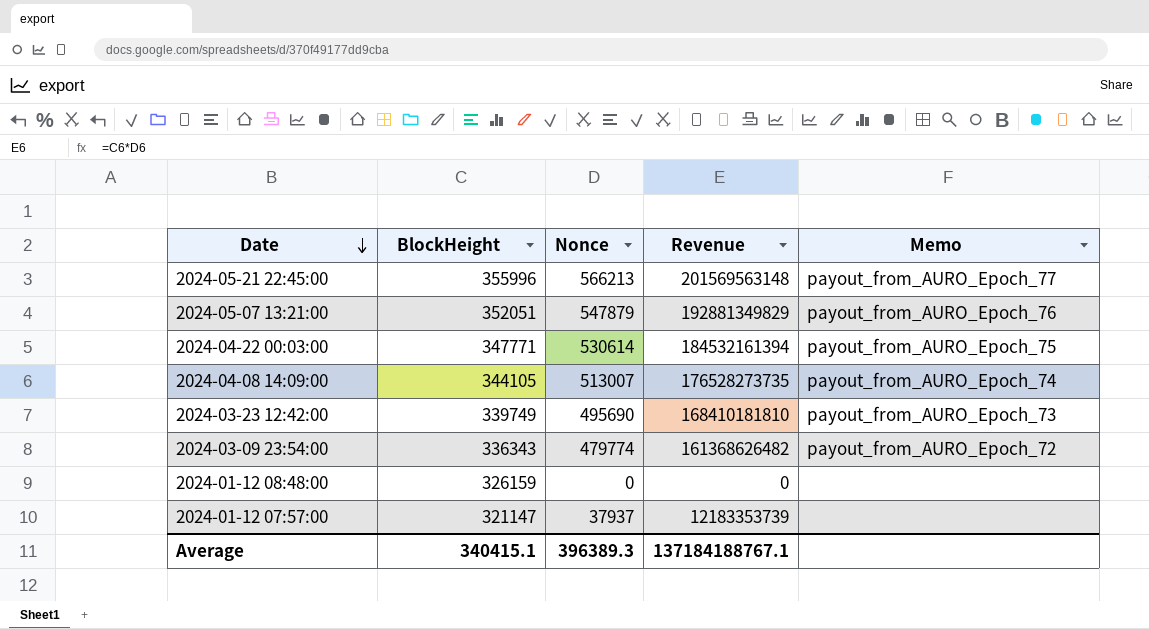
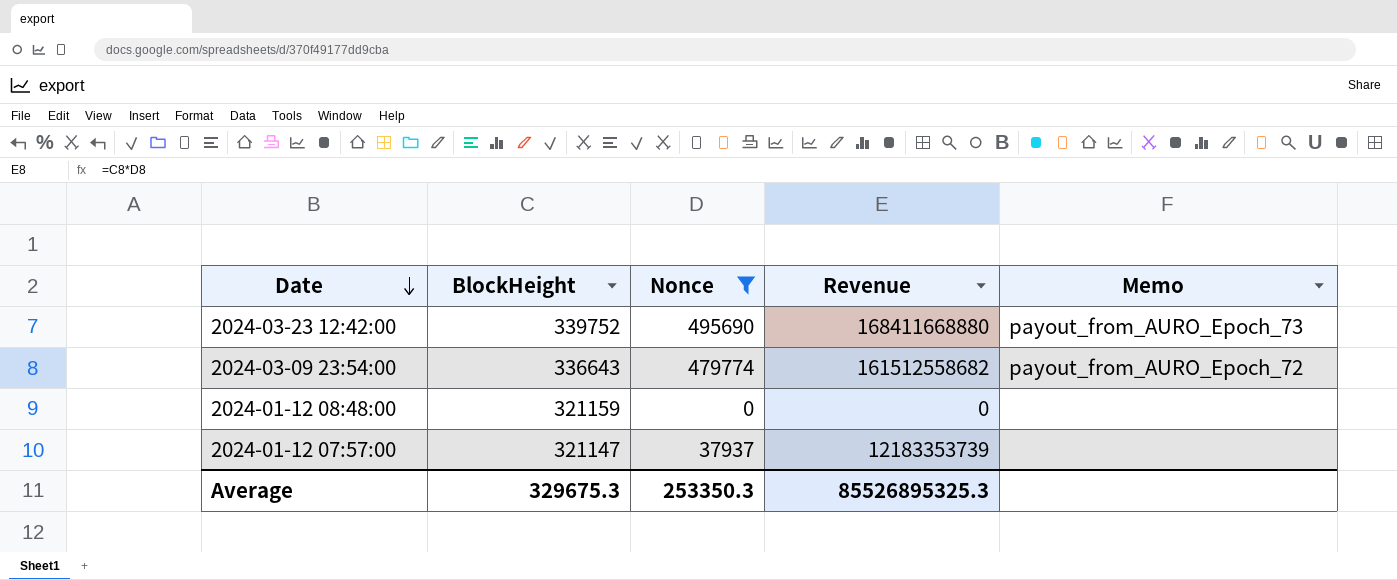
filter: none -> Nonce <= 495690
2024-03-23 12:42:00 | BlockHeight: 339749 -> 339752
2024-03-23 12:42:00 | Revenue: 168410181810 -> 168411668880
2024-03-09 23:54:00 | BlockHeight: 336343 -> 336643
2024-03-09 23:54:00 | Revenue: 161368626482 -> 161512558682
2024-01-12 08:48:00 | BlockHeight: 326159 -> 321159
Average | BlockHeight: 340415.1 -> 329675.3
Average | Nonce: 396389.3 -> 253350.3
Average | Revenue: 137184188767.1 -> 85526895325.3

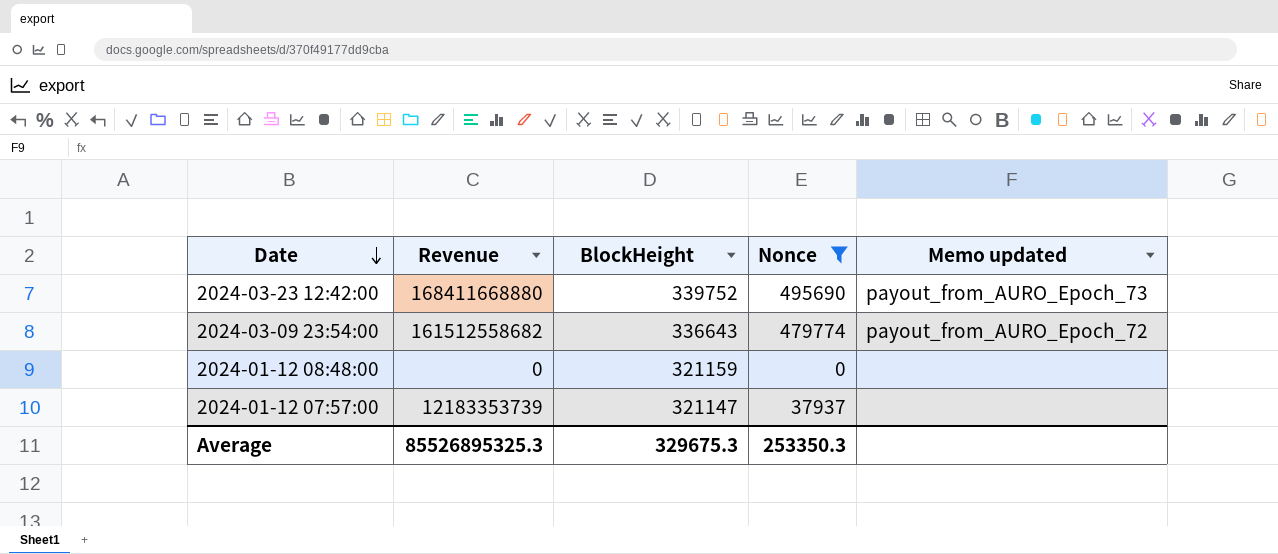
column Revenue | position: 4 -> 2
column name: Memo -> Memo updated

